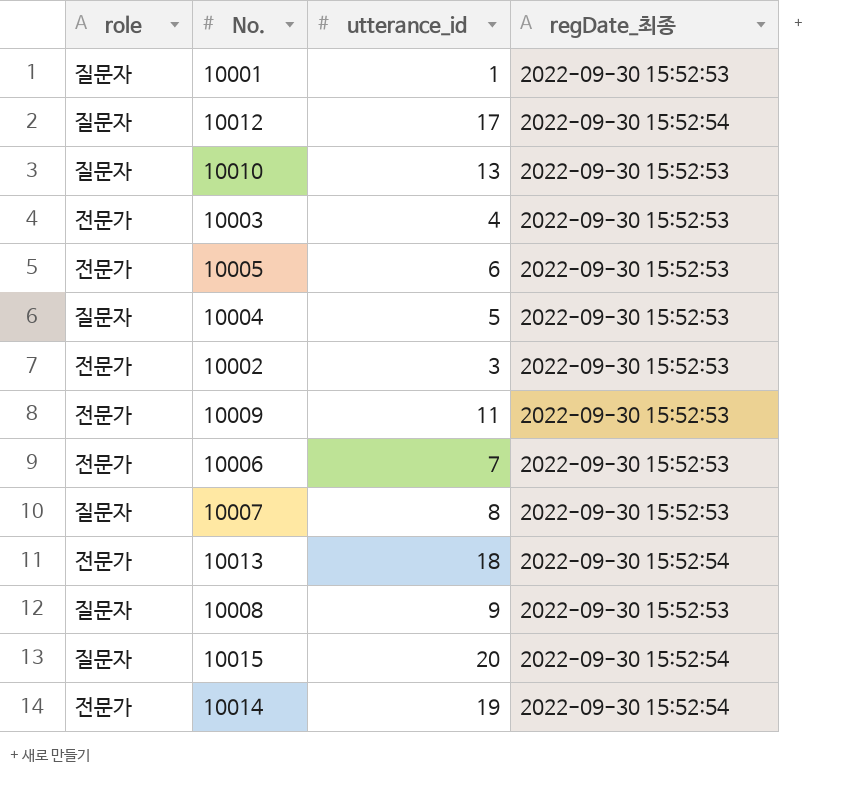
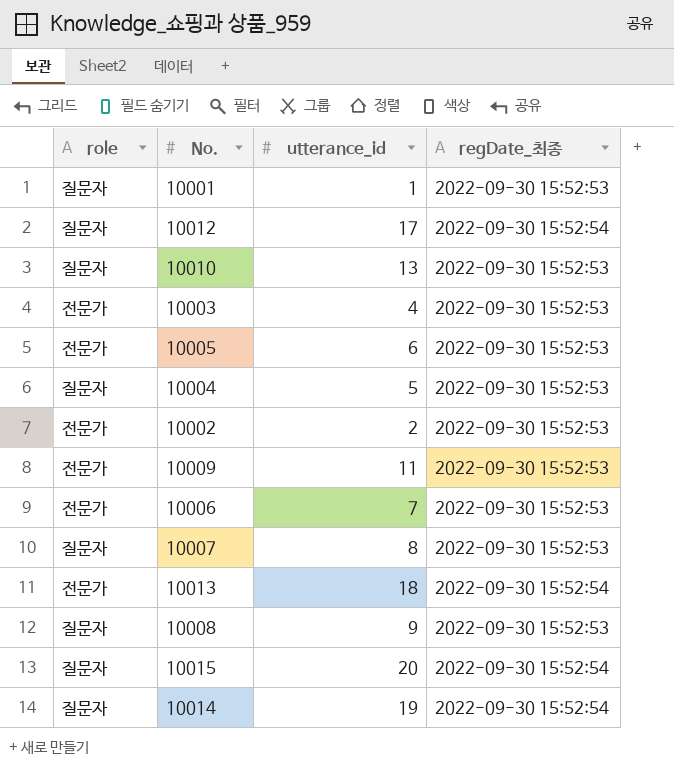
10002 | utterance_id: 3 -> 2
10014 | role: 전문가 -> 질문자

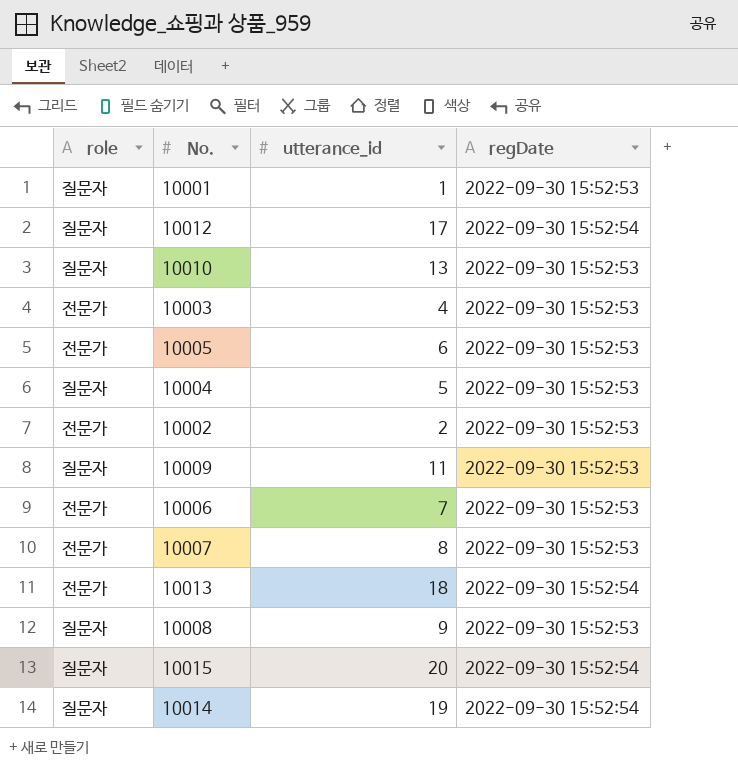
column name: regDate_최종 -> regDate
10009 | role: 전문가 -> 질문자
10007 | role: 질문자 -> 전문가

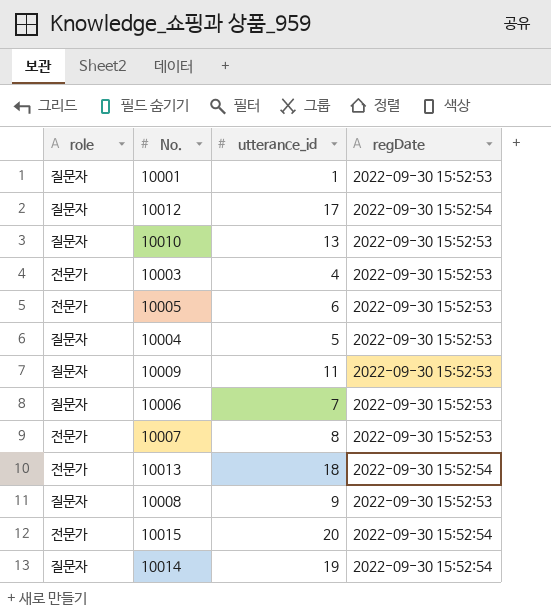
row 10002: 전문가 | 2 | 2022-09-30 15:52:53 -> none
10006 | role: 전문가 -> 질문자
10015 | role: 질문자 -> 전문가

